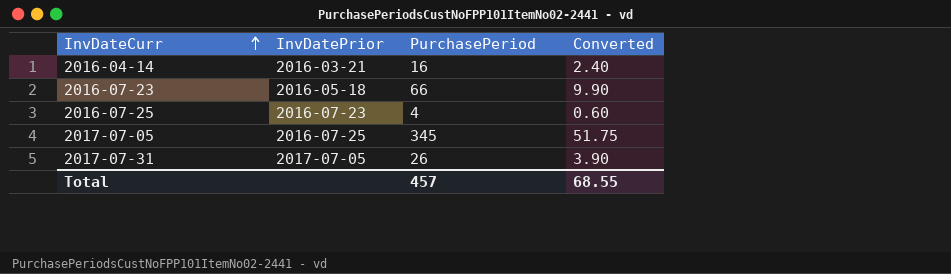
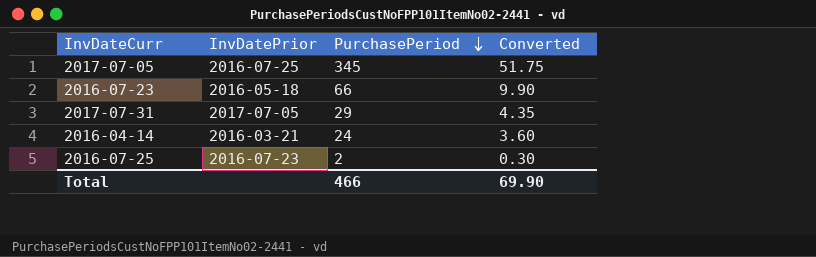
row order: InvDateCurr ascending -> PurchasePeriod descending
2017-07-31 | PurchasePeriod: 26 -> 29
2017-07-31 | Converted: 3.90 -> 4.35
2016-04-14 | PurchasePeriod: 16 -> 24
2016-04-14 | Converted: 2.40 -> 3.60
2016-07-25 | PurchasePeriod: 4 -> 2
2016-07-25 | Converted: 0.60 -> 0.30
Total | PurchasePeriod: 457 -> 466
Total | Converted: 68.55 -> 69.90

